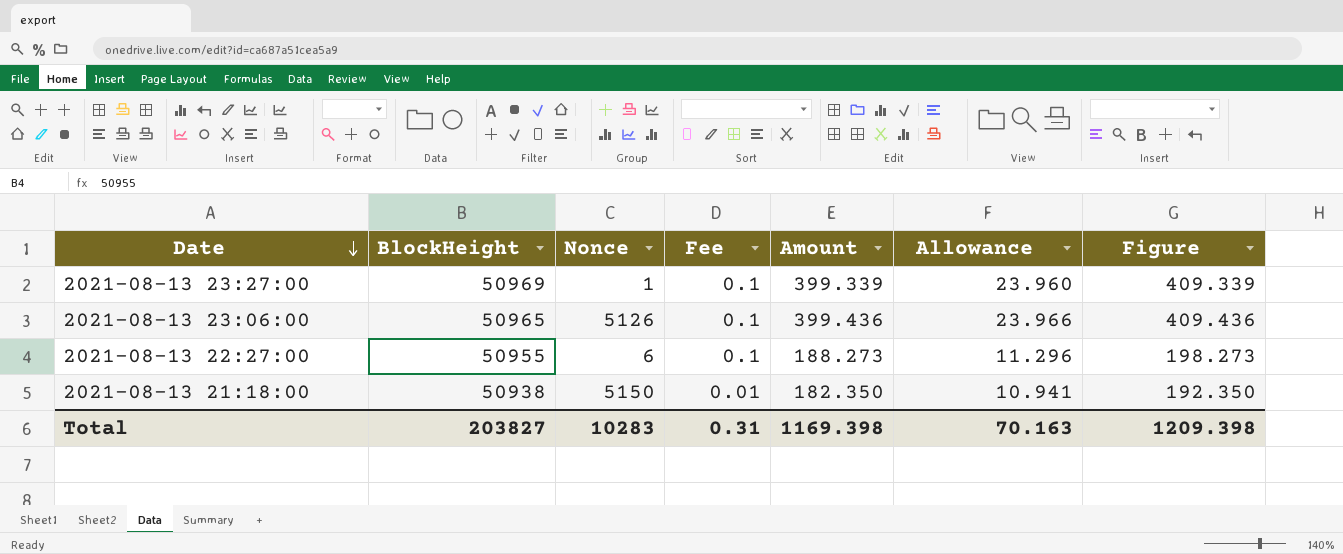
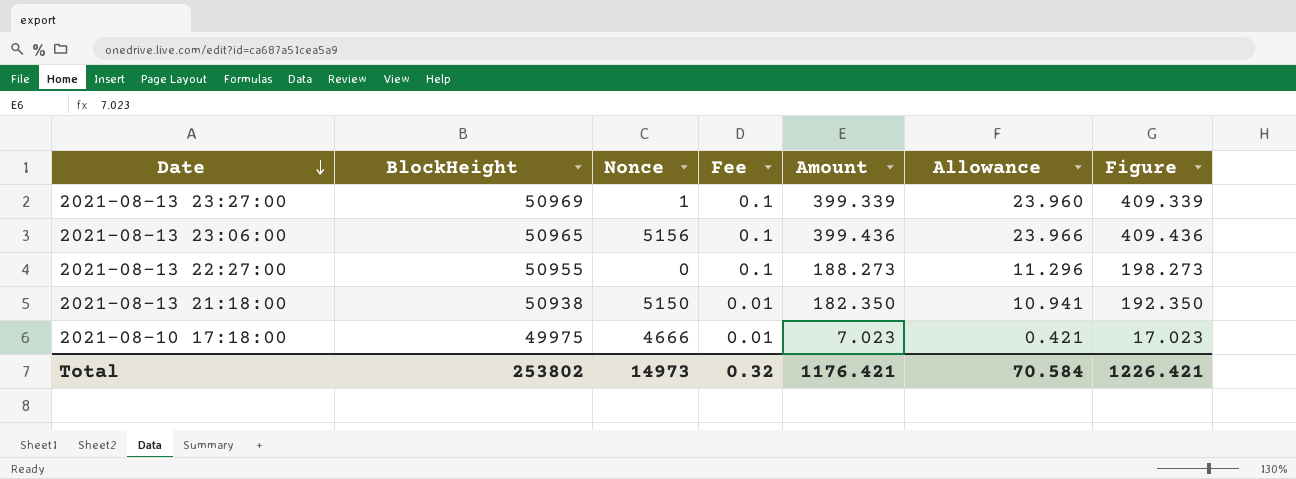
2021-08-13 23:06:00 | Nonce: 5126 -> 5156
2021-08-13 22:27:00 | Nonce: 6 -> 0
row 2021-08-10 17:18:00: none -> 49975 | 4666 | 0.01 | 7.023 | 0.421 | 17.023
Total | BlockHeight: 203827 -> 253802
Total | Nonce: 10283 -> 14973
Total | Fee: 0.31 -> 0.32
Total | Amount: 1169.398 -> 1176.421
Total | Allowance: 70.163 -> 70.584
Total | Figure: 1209.398 -> 1226.421

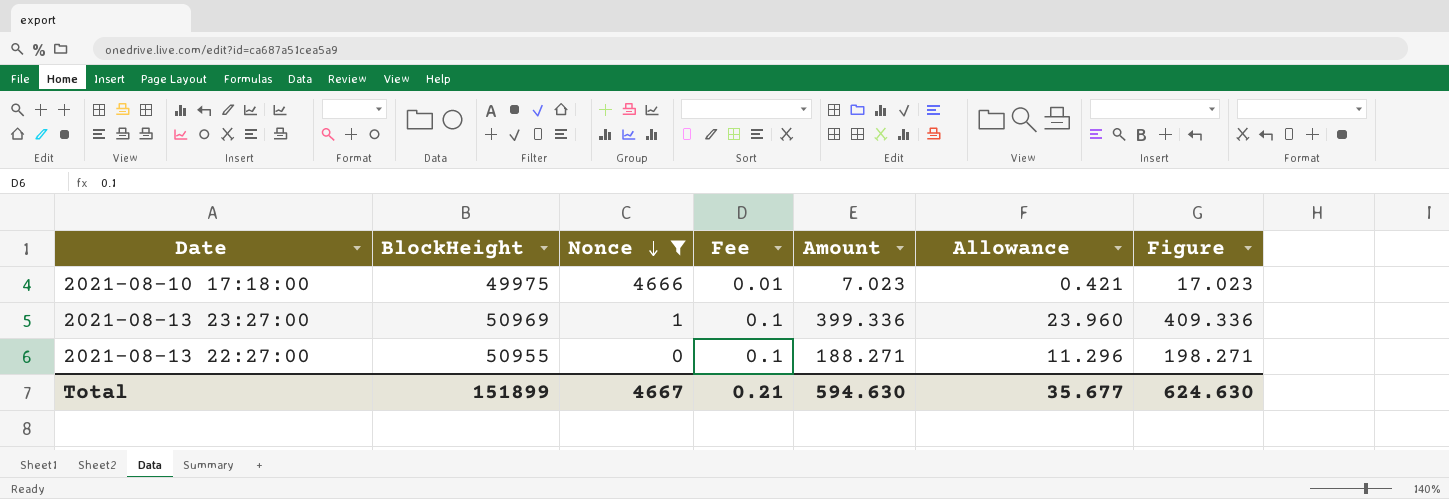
filter: none -> Nonce <= 4666
row order: Date descending -> Nonce descending
2021-08-13 23:27:00 | Amount: 399.339 -> 399.336
2021-08-13 23:27:00 | Figure: 409.339 -> 409.336
2021-08-13 22:27:00 | Amount: 188.273 -> 188.271
2021-08-13 22:27:00 | Figure: 198.273 -> 198.271
Total | BlockHeight: 253802 -> 151899
Total | Nonce: 14973 -> 4667
Total | Fee: 0.32 -> 0.21
Total | Amount: 1176.421 -> 594.630
Total | Allowance: 70.584 -> 35.677
Total | Figure: 1226.421 -> 624.630

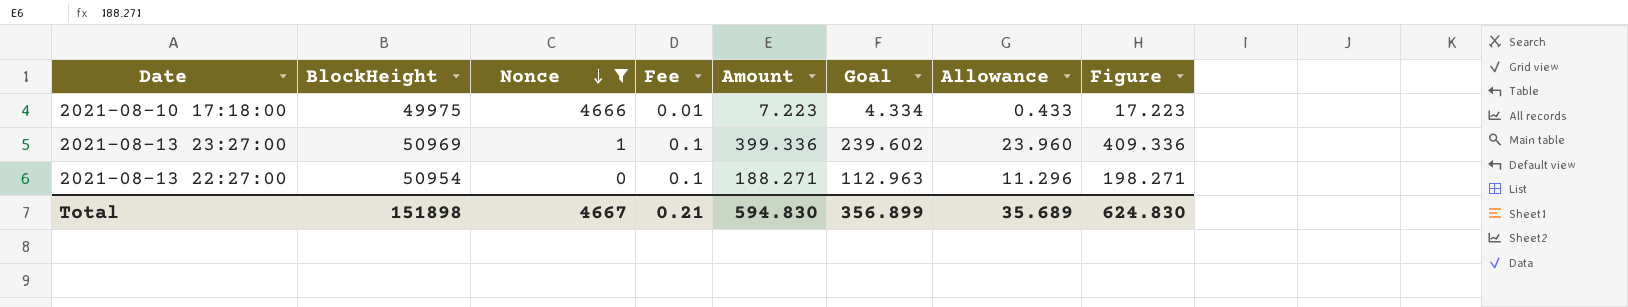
column Goal | formula: none -> [Amount] * 0.6
2021-08-10 17:18:00 | Amount: 7.023 -> 7.223
2021-08-10 17:18:00 | Allowance: 0.421 -> 0.433
2021-08-10 17:18:00 | Figure: 17.023 -> 17.223
2021-08-13 22:27:00 | BlockHeight: 50955 -> 50954
Total | BlockHeight: 151899 -> 151898
Total | Amount: 594.630 -> 594.830
Total | Allowance: 35.677 -> 35.689
Total | Figure: 624.630 -> 624.830

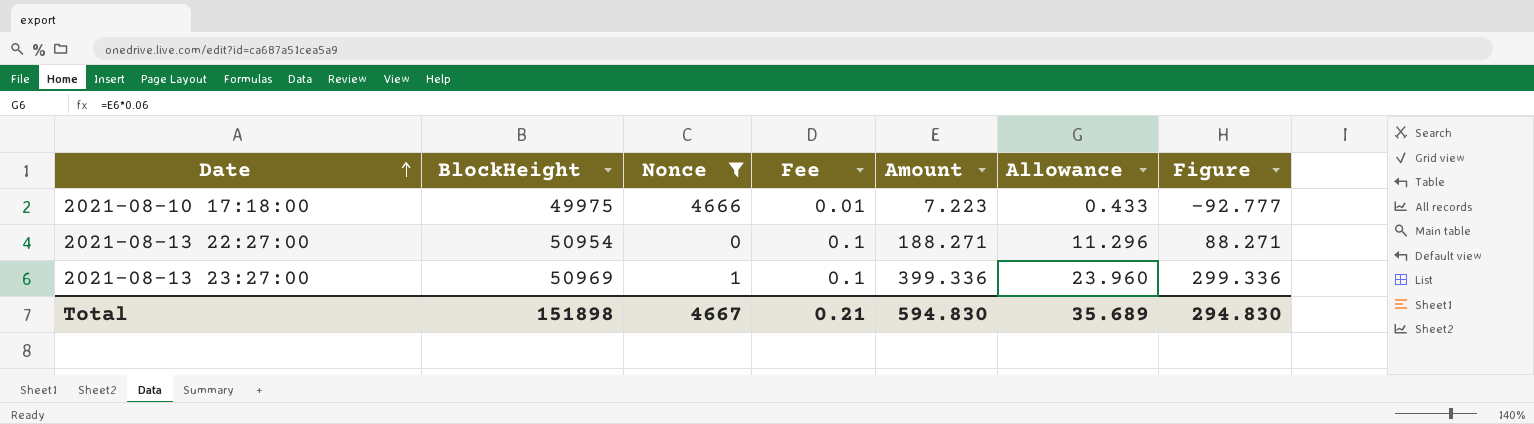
row order: Nonce descending -> Date ascending
column Goal | formula: [Amount] * 0.6 -> none
column Figure | formula: [Amount] + 10 -> [Amount] - 100
Total | Figure: 624.830 -> 294.830

